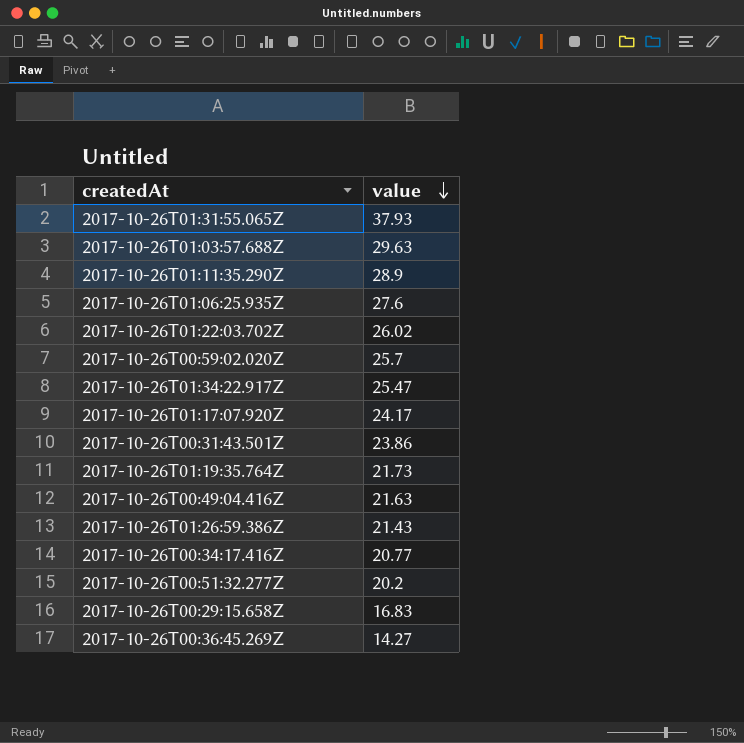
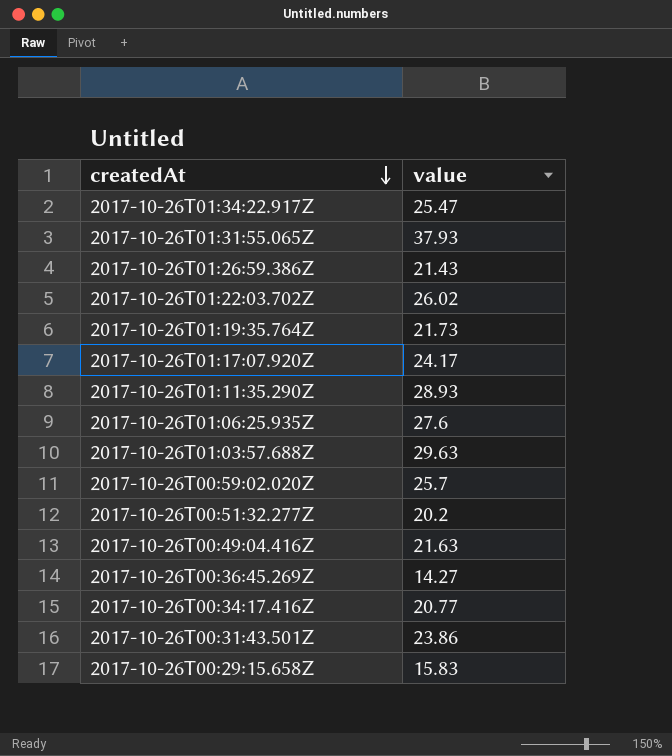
row order: value descending -> createdAt descending
2017-10-26T01:11:35.290Z | value: 28.9 -> 28.93
2017-10-26T00:29:15.658Z | value: 16.83 -> 15.83

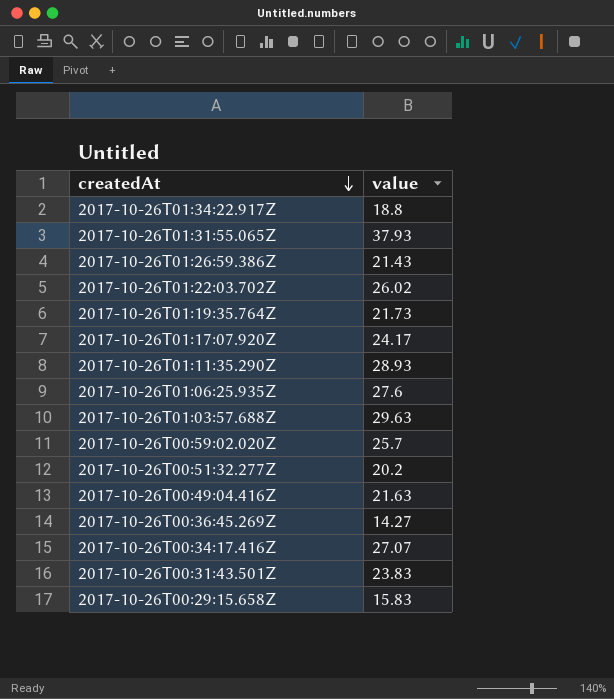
2017-10-26T01:34:22.917Z | value: 25.47 -> 18.8
2017-10-26T00:34:17.416Z | value: 20.77 -> 27.07
2017-10-26T00:31:43.501Z | value: 23.86 -> 23.83

